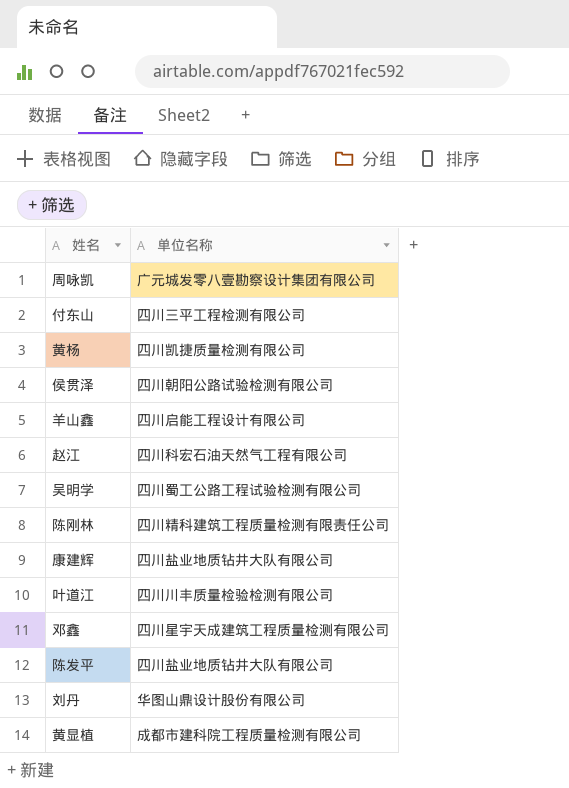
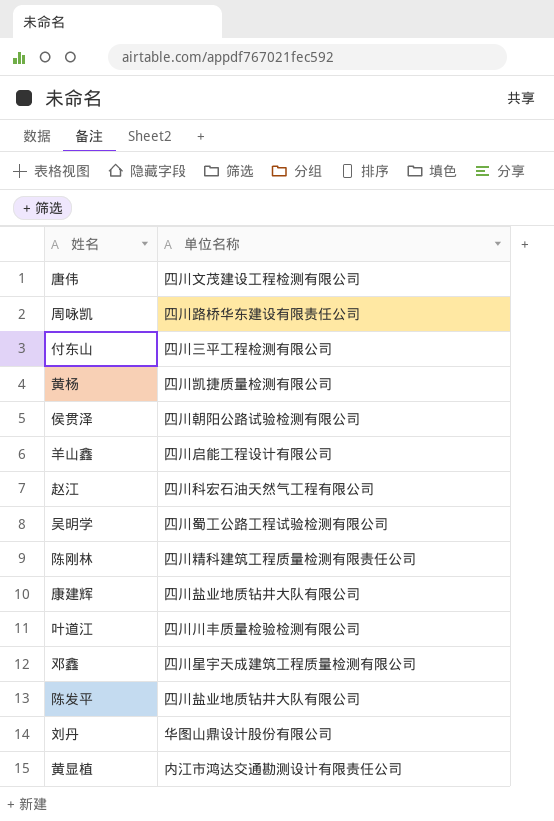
row 唐伟: none -> 四川文茂建设工程检测有限公司
周咏凯 | 单位名称: 广元城发零八壹勘察设计集团有限公司 -> 四川路桥华东建设有限责任公司
黄显植 | 单位名称: 成都市建科院工程质量检测有限公司 -> 内江市鸿达交通勘测设计有限责任公司

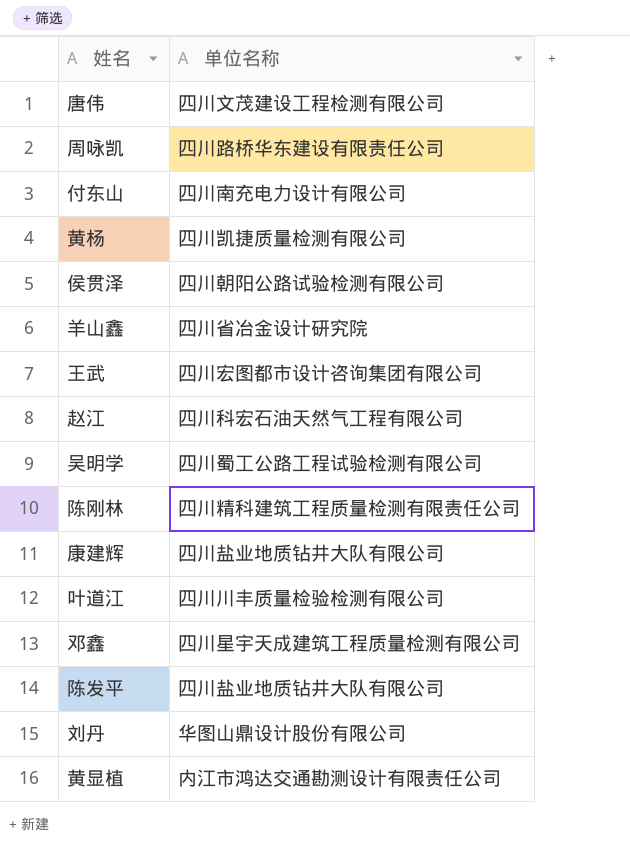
付东山 | 单位名称: 四川三平工程检测有限公司 -> 四川南充电力设计有限公司
羊山鑫 | 单位名称: 四川启能工程设计有限公司 -> 四川省冶金设计研究院
row 王武: none -> 四川宏图都市设计咨询集团有限公司

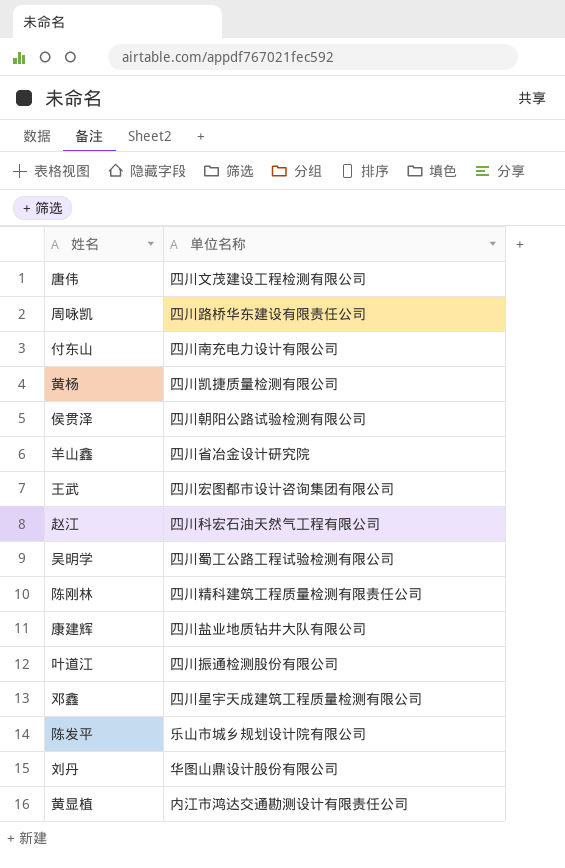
叶道江 | 单位名称: 四川川丰质量检验检测有限公司 -> 四川振通检测股份有限公司
陈发平 | 单位名称: 四川盐业地质钻井大队有限公司 -> 乐山市城乡规划设计院有限公司

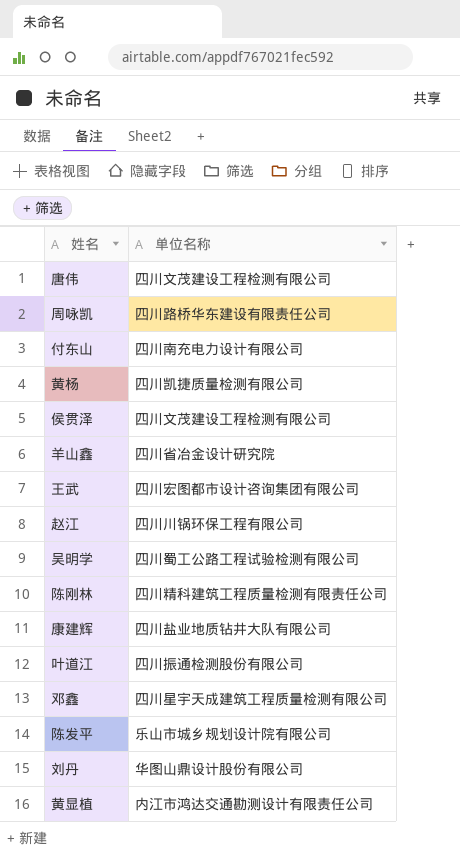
侯贯泽 | 单位名称: 四川朝阳公路试验检测有限公司 -> 四川文茂建设工程检测有限公司
赵江 | 单位名称: 四川科宏石油天然气工程有限公司 -> 四川川锅环保工程有限公司

